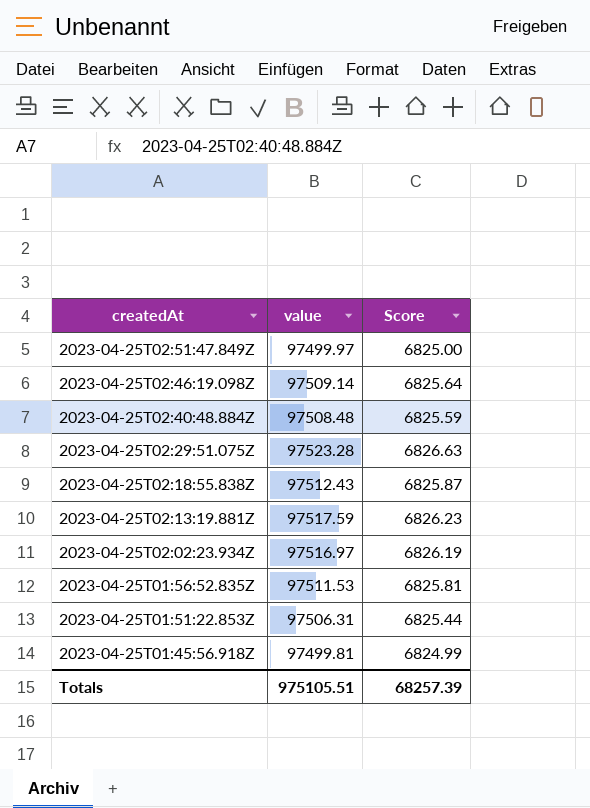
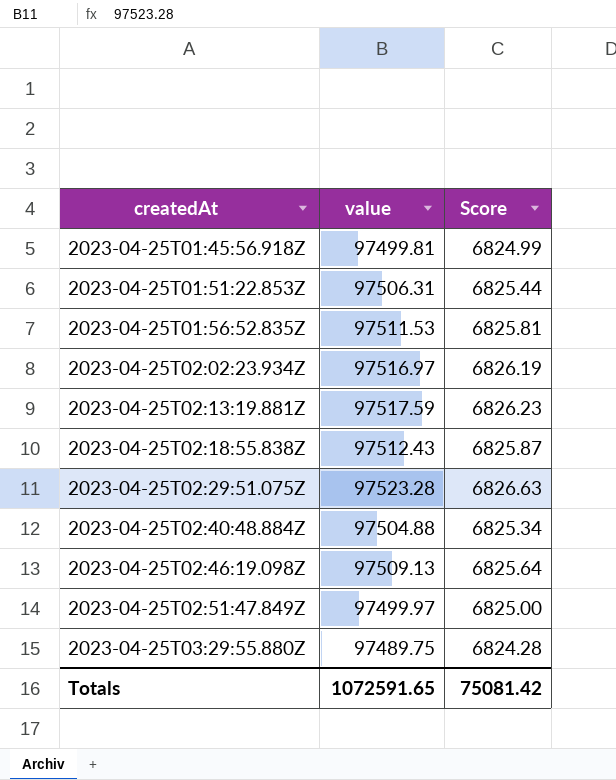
row order: createdAt descending -> createdAt ascending
2023-04-25T02:40:48.884Z | value: 97508.48 -> 97504.88
2023-04-25T02:40:48.884Z | Score: 6825.59 -> 6825.34
2023-04-25T02:46:19.098Z | value: 97509.14 -> 97509.13
row 2023-04-25T03:29:55.880Z: none -> 97489.75 | 6824.28
Totals | value: 975105.51 -> 1072591.65
Totals | Score: 68257.39 -> 75081.42

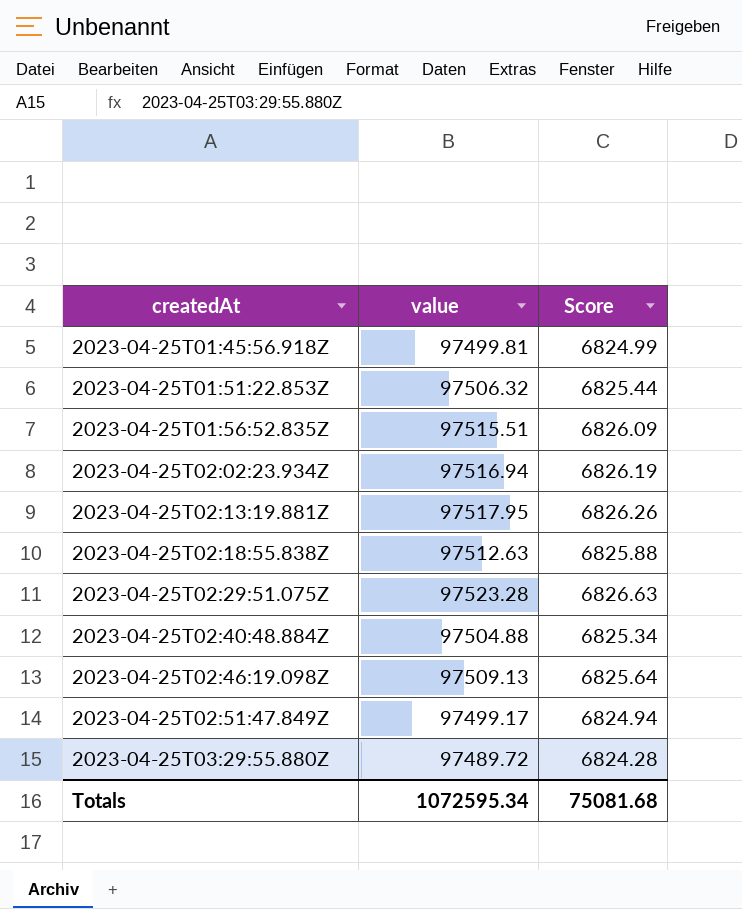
2023-04-25T01:51:22.853Z | value: 97506.31 -> 97506.32
2023-04-25T01:56:52.835Z | value: 97511.53 -> 97515.51
2023-04-25T01:56:52.835Z | Score: 6825.81 -> 6826.09
2023-04-25T02:02:23.934Z | value: 97516.97 -> 97516.94
2023-04-25T02:13:19.881Z | value: 97517.59 -> 97517.95
2023-04-25T02:13:19.881Z | Score: 6826.23 -> 6826.26
2023-04-25T02:18:55.838Z | value: 97512.43 -> 97512.63
2023-04-25T02:18:55.838Z | Score: 6825.87 -> 6825.88
2023-04-25T02:51:47.849Z | value: 97499.97 -> 97499.17
2023-04-25T02:51:47.849Z | Score: 6825.00 -> 6824.94
2023-04-25T03:29:55.880Z | value: 97489.75 -> 97489.72
Totals | value: 1072591.65 -> 1072595.34
Totals | Score: 75081.42 -> 75081.68

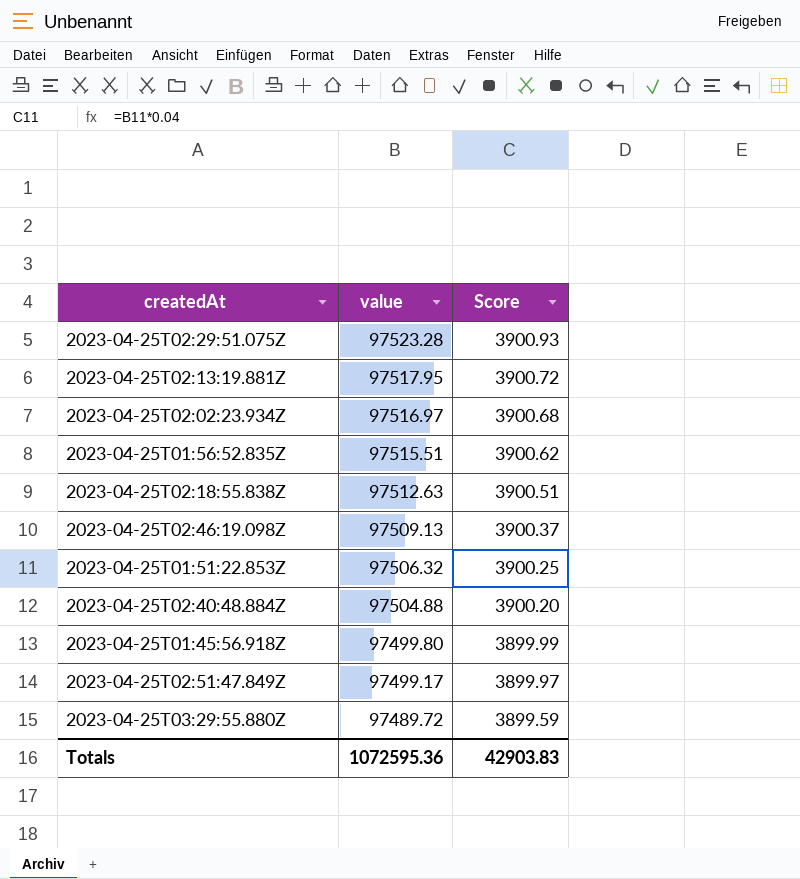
row order: createdAt ascending -> value descending
column Score | formula: [value] * 0.07 -> [value] * 0.04
2023-04-25T02:02:23.934Z | value: 97516.94 -> 97516.97
2023-04-25T01:45:56.918Z | value: 97499.81 -> 97499.80
Totals | value: 1072595.34 -> 1072595.36
Totals | Score: 75081.68 -> 42903.83

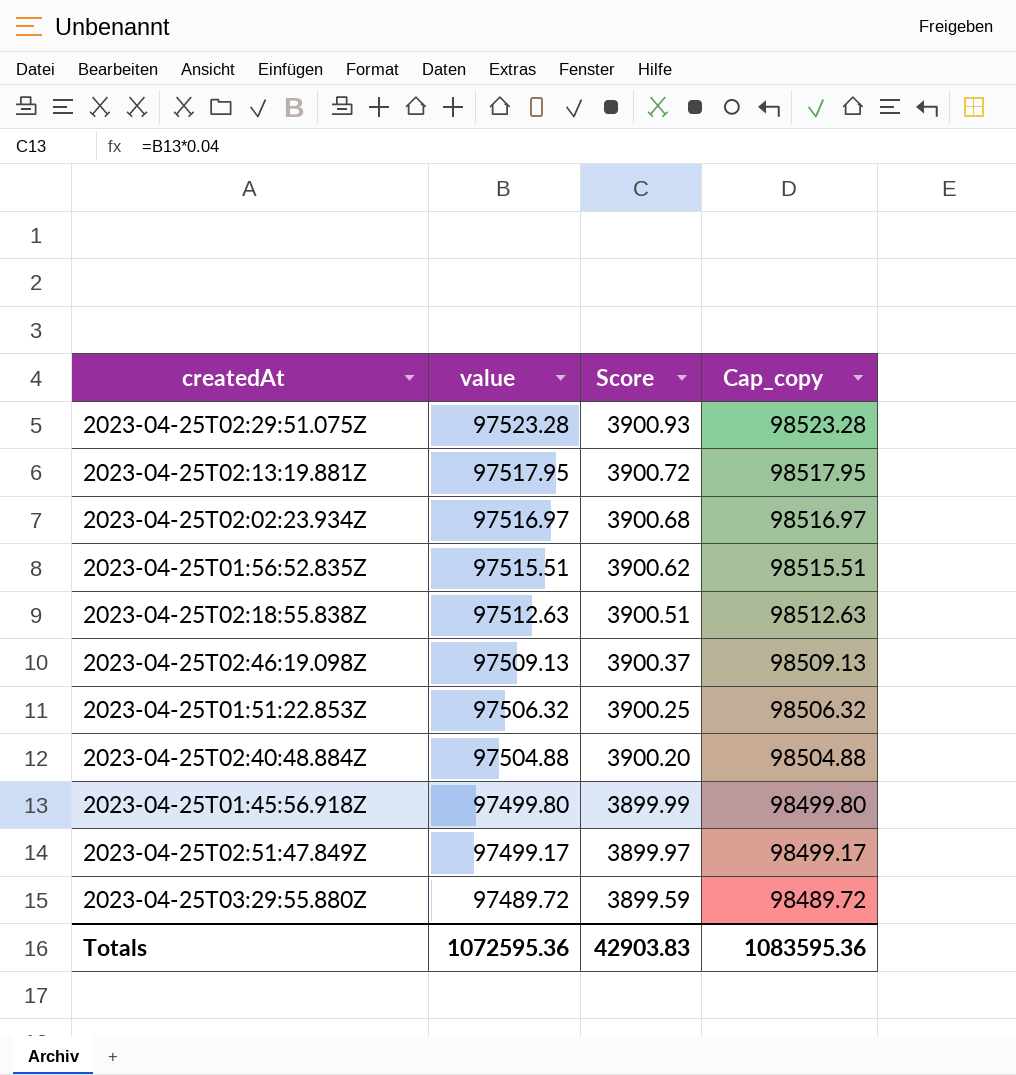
column Cap_copy | formula: none -> [value] + 1000

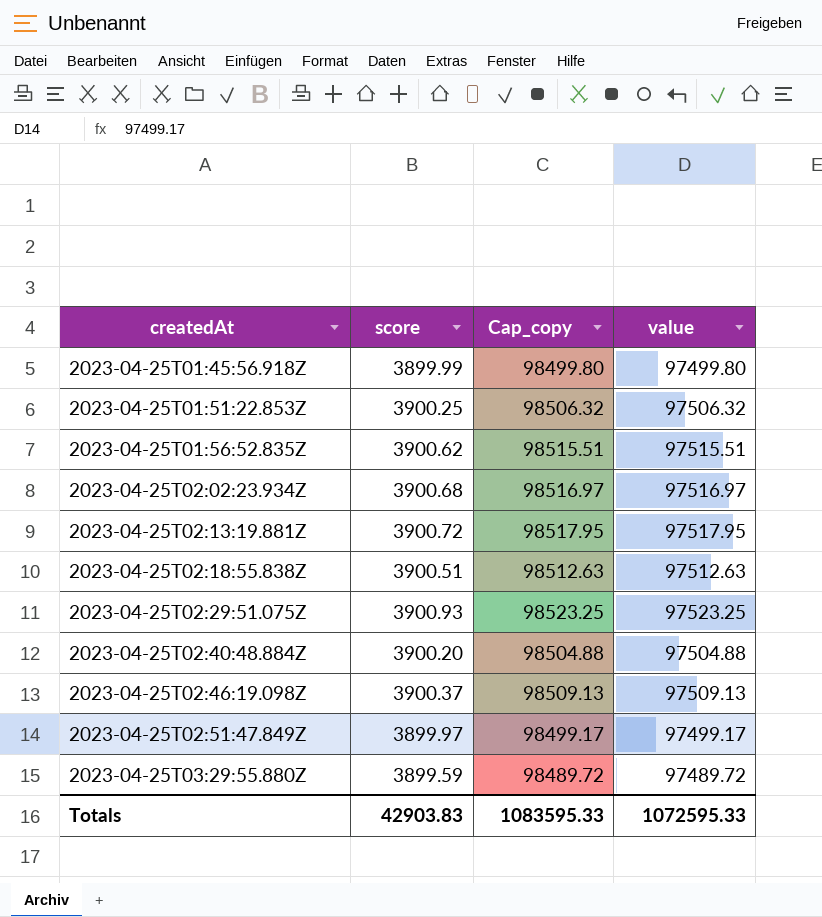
row order: value descending -> createdAt ascending
column name: Score -> score
column value | position: 2 -> 4
2023-04-25T02:29:51.075Z | Cap_copy: 98523.28 -> 98523.25
2023-04-25T02:29:51.075Z | value: 97523.28 -> 97523.25
Totals | Cap_copy: 1083595.36 -> 1083595.33
Totals | value: 1072595.36 -> 1072595.33

